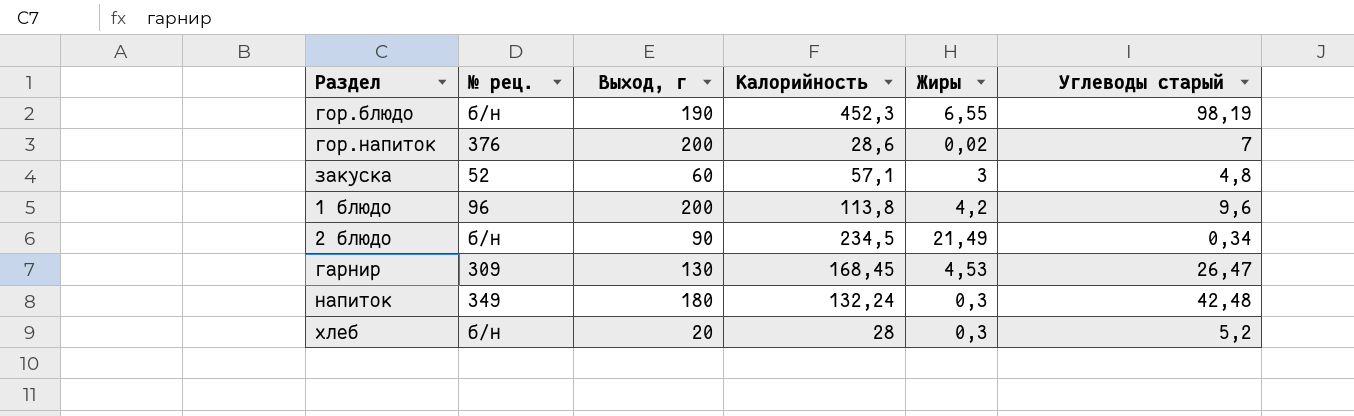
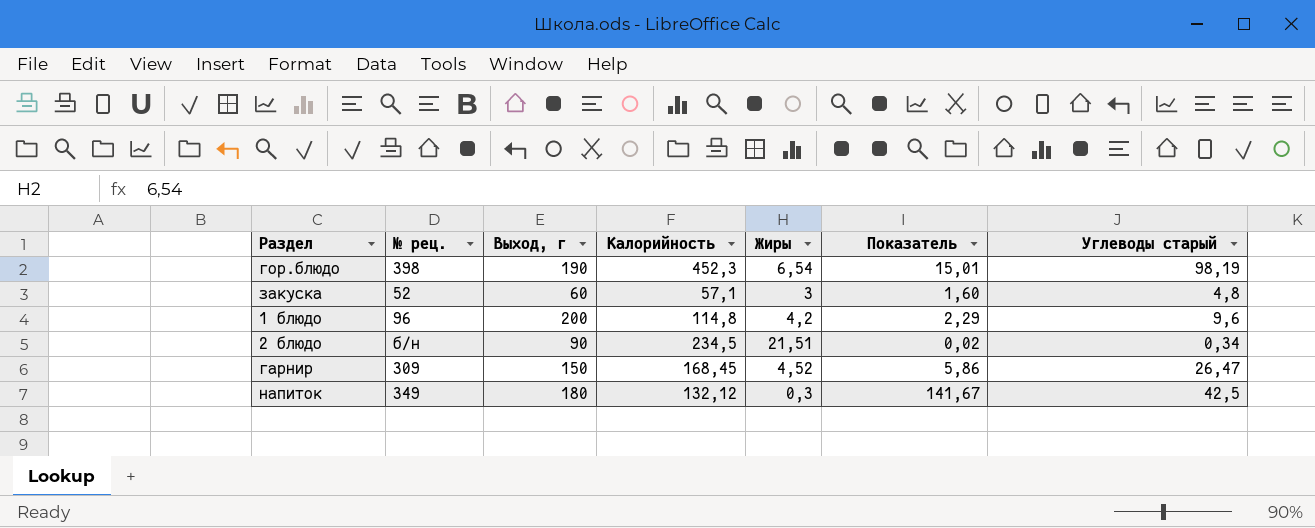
column Показатель | formula: none -> [Углеводы старый] / [Жиры]
row гор.напиток: 376 | 200 | 28,6 | 0,02 | 7 -> none
row хлеб: б/н | 20 | 28 | 0,3 | 5,2 -> none
гор.блюдо | № рец.: б/н -> 398
гор.блюдо | Жиры: 6,55 -> 6,54
1 блюдо | Калорийность: 113,8 -> 114,8
2 блюдо | Жиры: 21,49 -> 21,51
гарнир | Выход, г: 130 -> 150
гарнир | Жиры: 4,53 -> 4,52
напиток | Калорийность: 132,24 -> 132,12
напиток | Углеводы старый: 42,48 -> 42,5

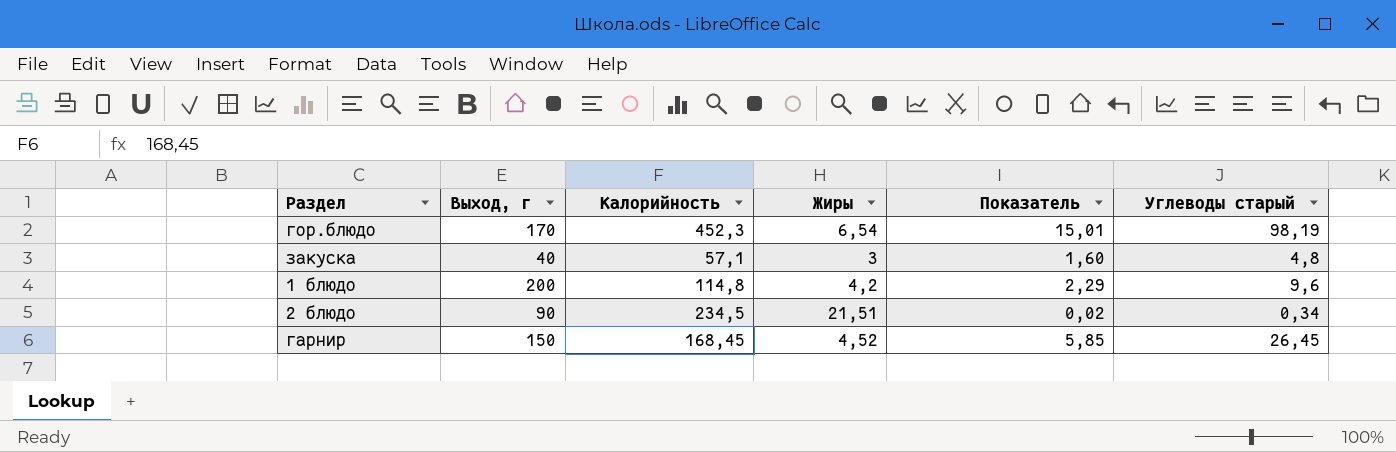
column № рец. | position: 2 -> none
row напиток: 349 | 180 | 132,12 | 0,3 | 141,67 | 42,5 -> none
гор.блюдо | Выход, г: 190 -> 170
закуска | Выход, г: 60 -> 40
гарнир | Показатель: 5,86 -> 5,85
гарнир | Углеводы старый: 26,47 -> 26,45

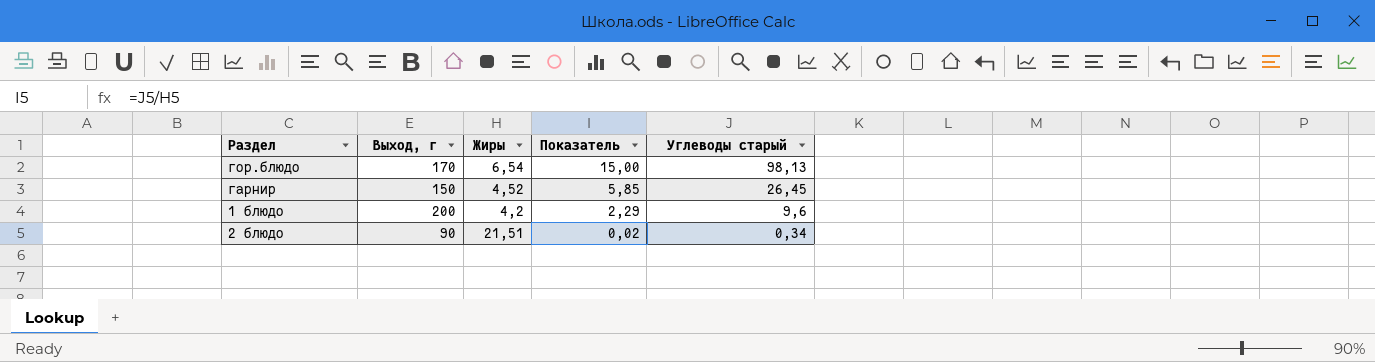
row order: none -> Показатель descending
column Калорийность | position: 3 -> none
row закуска: 40 | 57,1 | 3 | 1,60 | 4,8 -> none
гор.блюдо | Показатель: 15,01 -> 15,00
гор.блюдо | Углеводы старый: 98,19 -> 98,13

